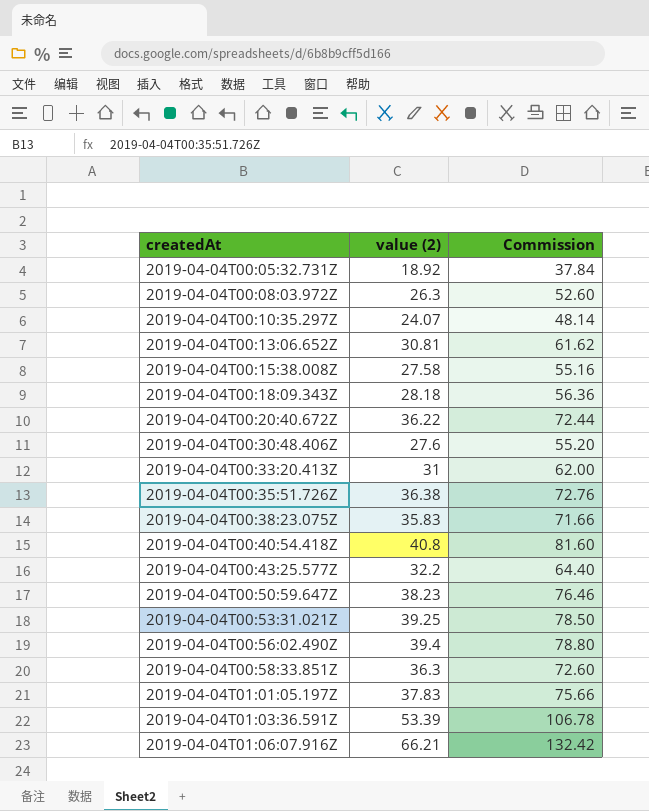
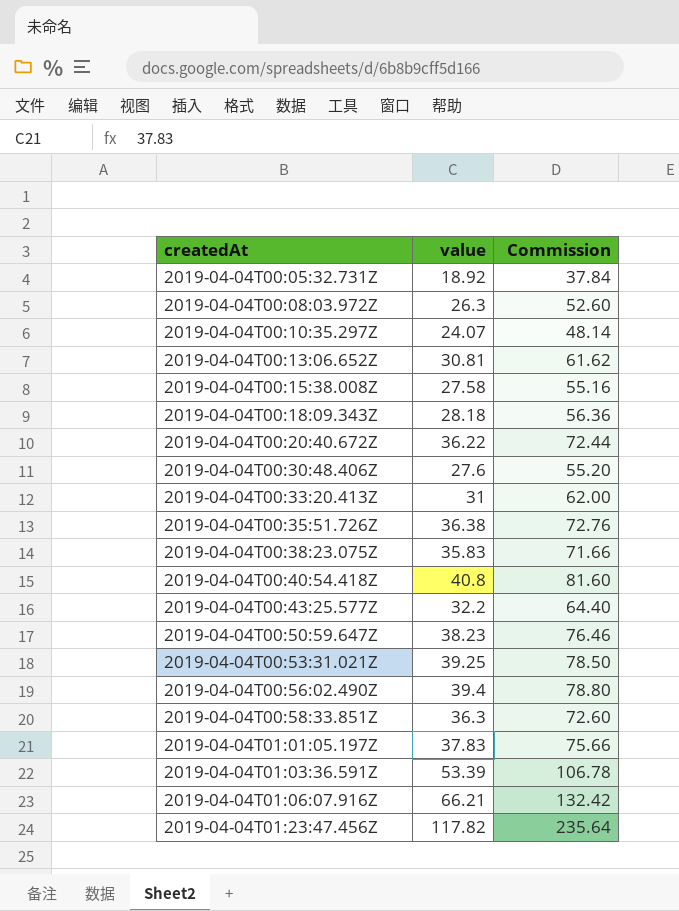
column name: value (2) -> value
row 2019-04-04T01:23:47.456Z: none -> 117.82 | 235.64

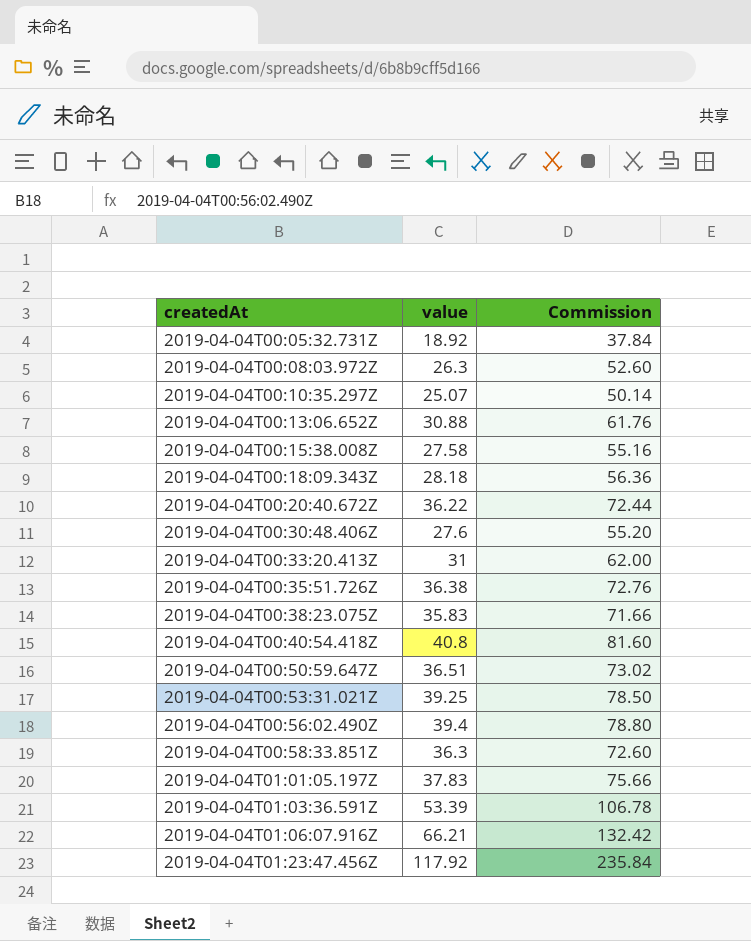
row 2019-04-04T00:43:25.577Z: 32.2 | 64.40 -> none
2019-04-04T00:10:35.297Z | value: 24.07 -> 25.07
2019-04-04T00:10:35.297Z | Commission: 48.14 -> 50.14
2019-04-04T00:13:06.652Z | value: 30.81 -> 30.88
2019-04-04T00:13:06.652Z | Commission: 61.62 -> 61.76
2019-04-04T00:50:59.647Z | value: 38.23 -> 36.51
2019-04-04T00:50:59.647Z | Commission: 76.46 -> 73.02
2019-04-04T01:23:47.456Z | value: 117.82 -> 117.92
2019-04-04T01:23:47.456Z | Commission: 235.64 -> 235.84

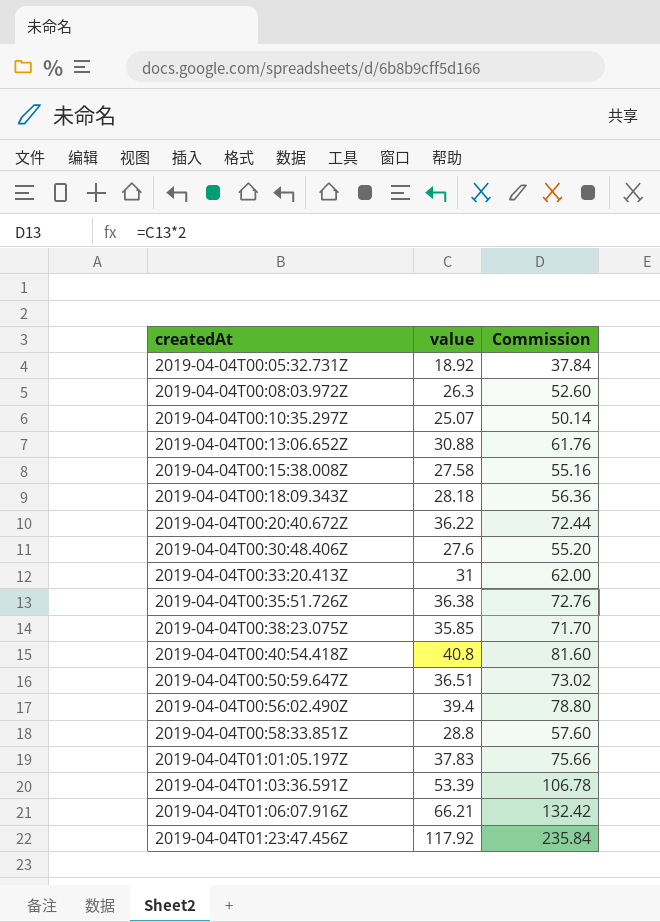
row 2019-04-04T00:53:31.021Z: 39.25 | 78.50 -> none
2019-04-04T00:38:23.075Z | value: 35.83 -> 35.85
2019-04-04T00:38:23.075Z | Commission: 71.66 -> 71.70
2019-04-04T00:58:33.851Z | value: 36.3 -> 28.8
2019-04-04T00:58:33.851Z | Commission: 72.60 -> 57.60

